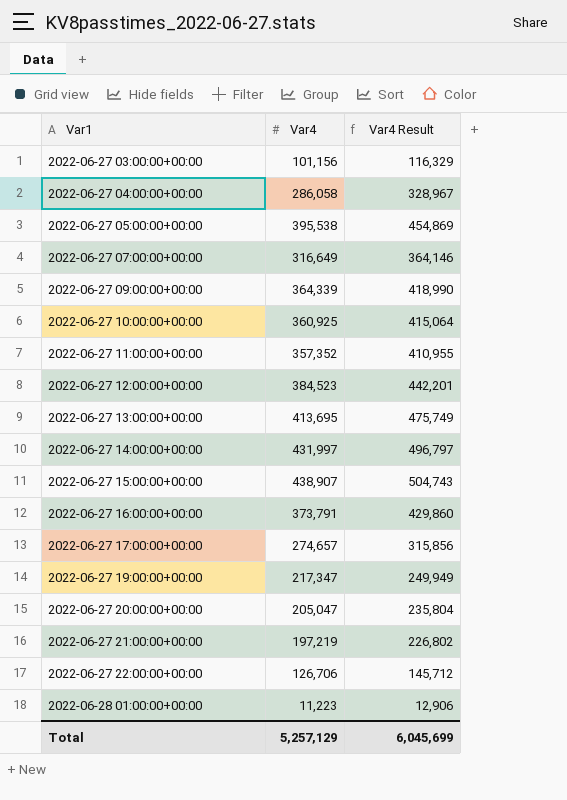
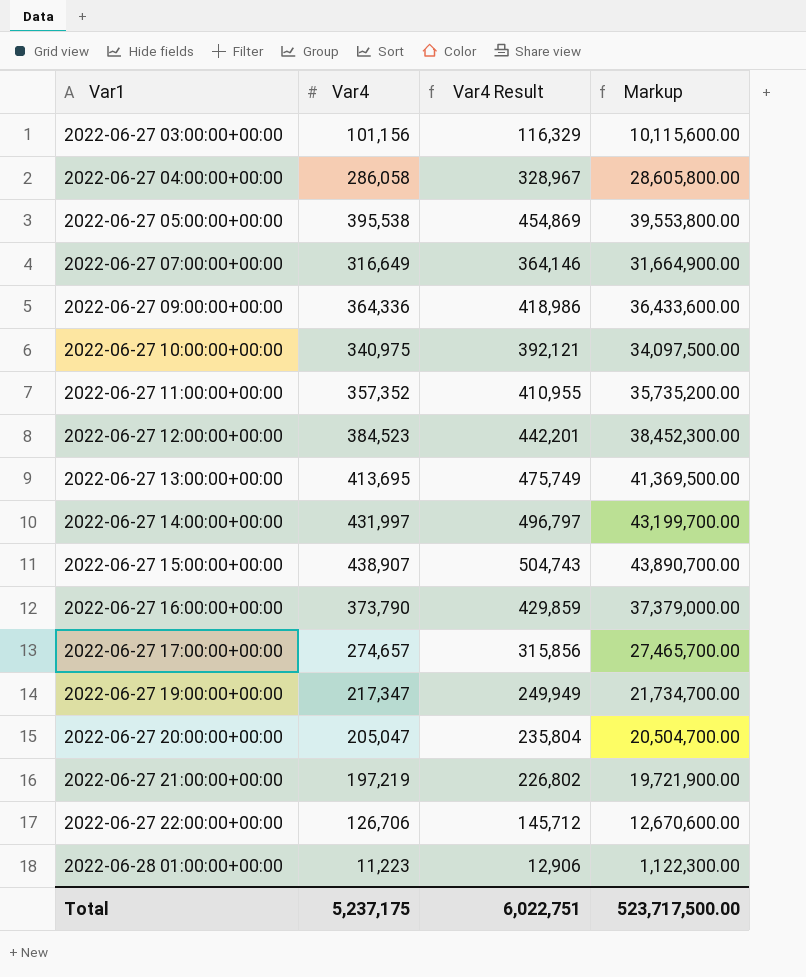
column Markup | formula: none -> [Var4] * 100
2022-06-27 09:00:00+00:00 | Var4: 364,339 -> 364,336
2022-06-27 09:00:00+00:00 | Var4 Result: 418,990 -> 418,986
2022-06-27 10:00:00+00:00 | Var4: 360,925 -> 340,975
2022-06-27 10:00:00+00:00 | Var4 Result: 415,064 -> 392,121
2022-06-27 16:00:00+00:00 | Var4: 373,791 -> 373,790
2022-06-27 16:00:00+00:00 | Var4 Result: 429,860 -> 429,859
Total | Var4: 5,257,129 -> 5,237,175
Total | Var4 Result: 6,045,699 -> 6,022,751

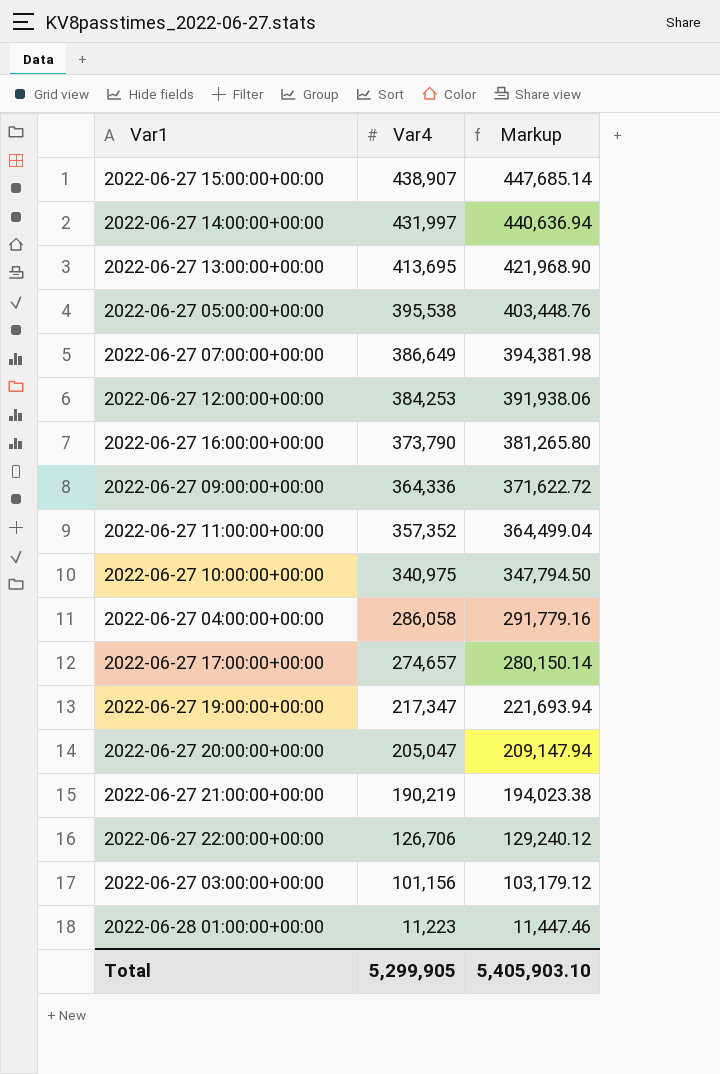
row order: Var1 ascending -> Var4 descending
column Var4 Result | formula: [Var4] * 1.15 -> none
column Markup | formula: [Var4] * 100 -> [Var4] * 1.02
2022-06-27 07:00:00+00:00 | Var4: 316,649 -> 386,649
2022-06-27 12:00:00+00:00 | Var4: 384,523 -> 384,253
2022-06-27 21:00:00+00:00 | Var4: 197,219 -> 190,219
Total | Var4: 5,237,175 -> 5,299,905
Total | Markup: 523,717,500.00 -> 5,405,903.10

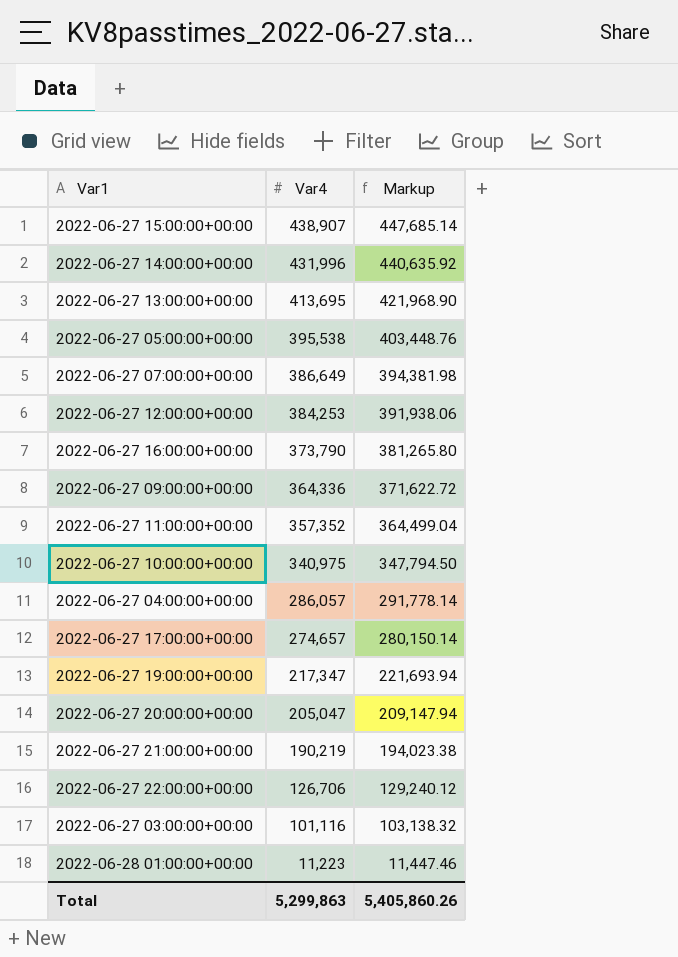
2022-06-27 14:00:00+00:00 | Var4: 431,997 -> 431,996
2022-06-27 14:00:00+00:00 | Markup: 440,636.94 -> 440,635.92
2022-06-27 04:00:00+00:00 | Var4: 286,058 -> 286,057
2022-06-27 04:00:00+00:00 | Markup: 291,779.16 -> 291,778.14
2022-06-27 03:00:00+00:00 | Var4: 101,156 -> 101,116
2022-06-27 03:00:00+00:00 | Markup: 103,179.12 -> 103,138.32
Total | Var4: 5,299,905 -> 5,299,863
Total | Markup: 5,405,903.10 -> 5,405,860.26

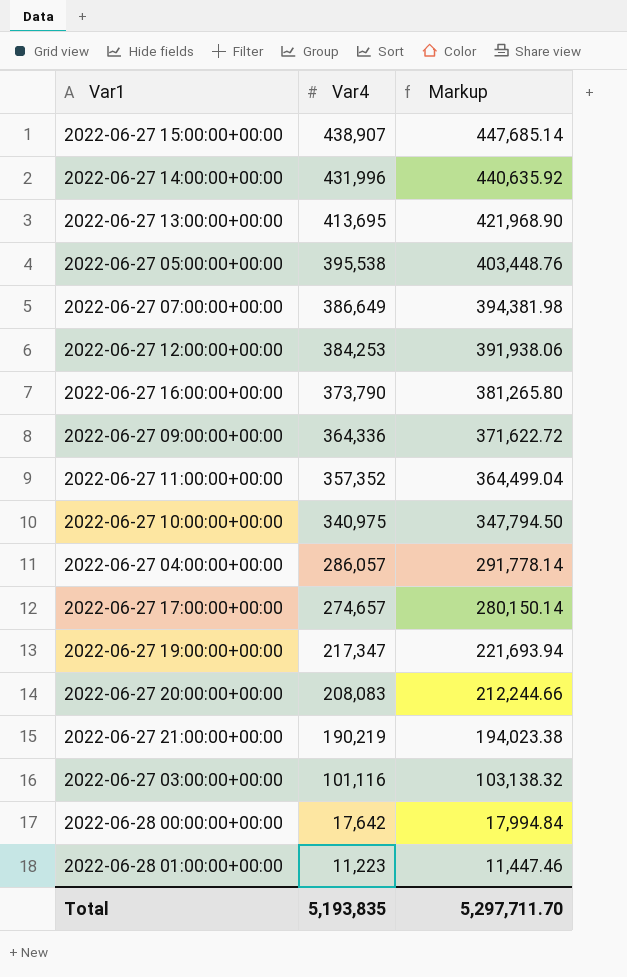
row 2022-06-27 22:00:00+00:00: 126,706 | 129,240.12 -> none
2022-06-27 20:00:00+00:00 | Var4: 205,047 -> 208,083
2022-06-27 20:00:00+00:00 | Markup: 209,147.94 -> 212,244.66
row 2022-06-28 00:00:00+00:00: none -> 17,642 | 17,994.84
Total | Var4: 5,299,863 -> 5,193,835
Total | Markup: 5,405,860.26 -> 5,297,711.70

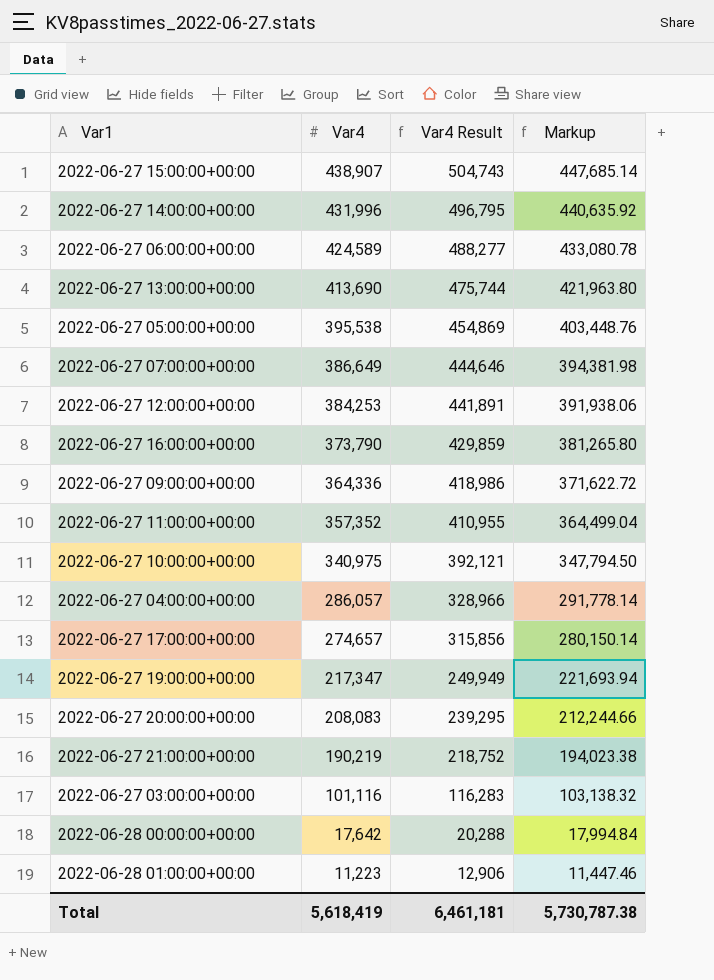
column Var4 Result | formula: none -> [Var4] * 1.15
row 2022-06-27 06:00:00+00:00: none -> 424,589 | 488,277 | 433,080.78
2022-06-27 13:00:00+00:00 | Var4: 413,695 -> 413,690
2022-06-27 13:00:00+00:00 | Markup: 421,968.90 -> 421,963.80
Total | Var4: 5,193,835 -> 5,618,419
Total | Markup: 5,297,711.70 -> 5,730,787.38

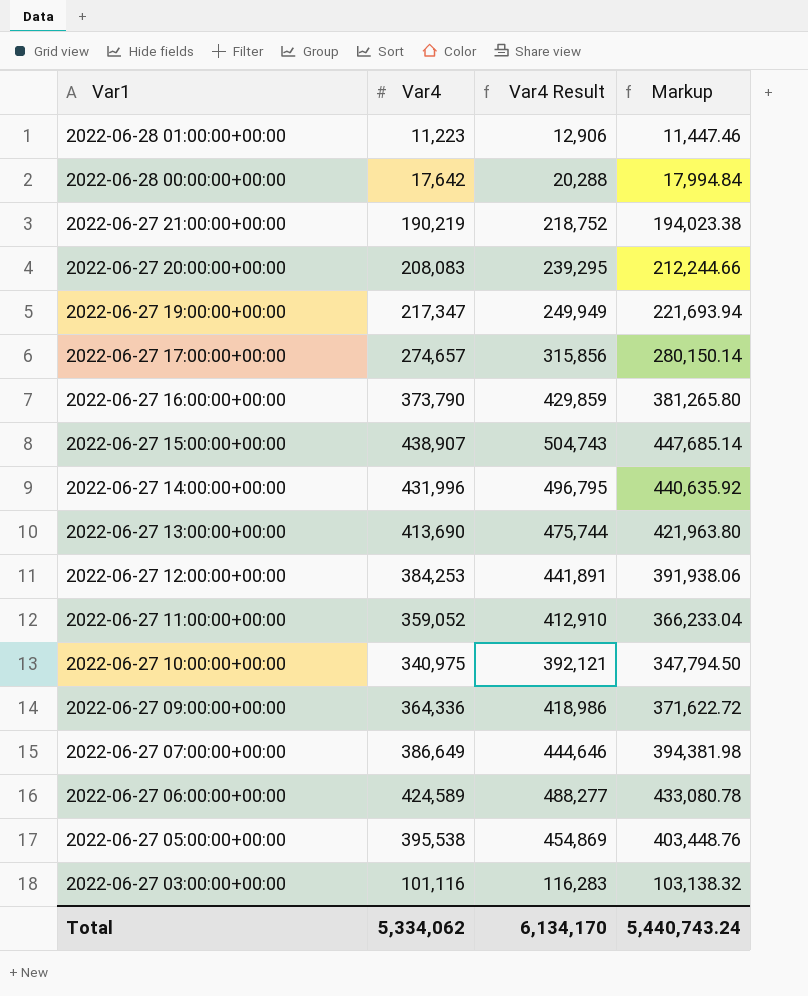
row order: Var4 descending -> Var1 descending
row 2022-06-27 04:00:00+00:00: 286,057 | 328,966 | 291,778.14 -> none
2022-06-27 11:00:00+00:00 | Var4: 357,352 -> 359,052
2022-06-27 11:00:00+00:00 | Var4 Result: 410,955 -> 412,910
2022-06-27 11:00:00+00:00 | Markup: 364,499.04 -> 366,233.04
Total | Var4: 5,618,419 -> 5,334,062
Total | Var4 Result: 6,461,181 -> 6,134,170
Total | Markup: 5,730,787.38 -> 5,440,743.24

